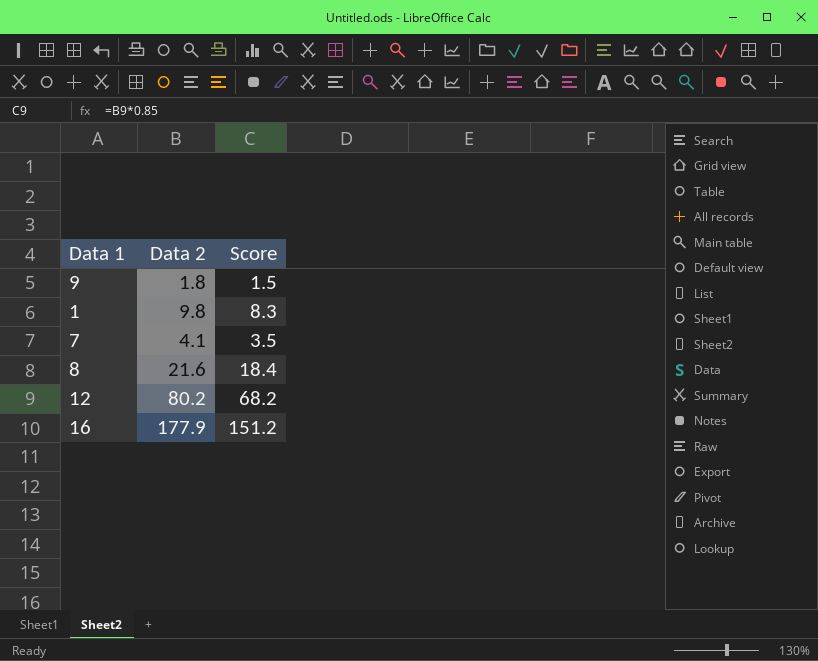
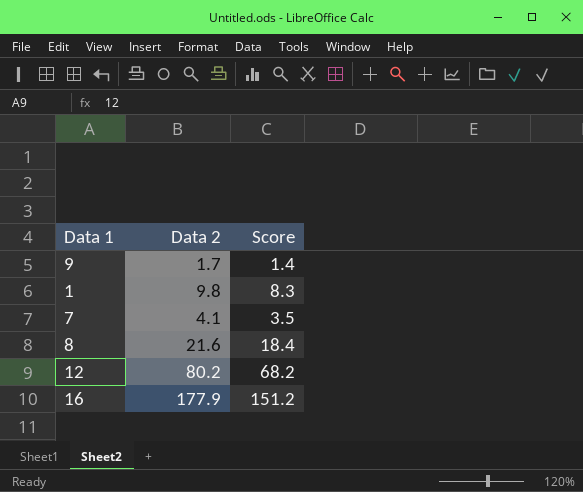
9 | Data 2: 1.8 -> 1.7
9 | Score: 1.5 -> 1.4

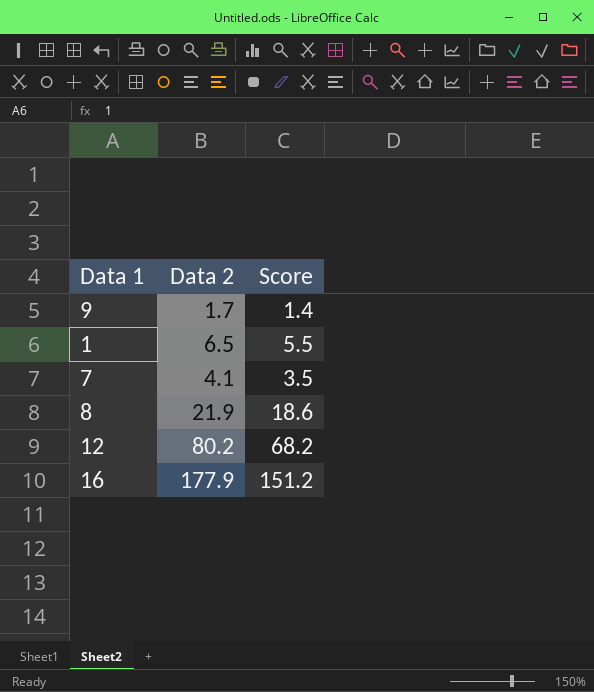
1 | Data 2: 9.8 -> 6.5
1 | Score: 8.3 -> 5.5
8 | Data 2: 21.6 -> 21.9
8 | Score: 18.4 -> 18.6

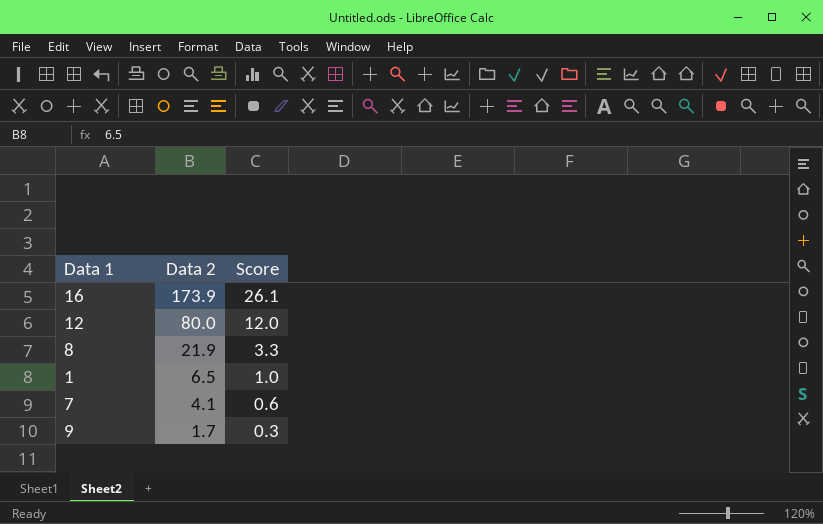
row order: none -> Data 2 descending
column Score | formula: [Data 2] * 0.85 -> [Data 2] * 0.15
16 | Data 2: 177.9 -> 173.9
12 | Data 2: 80.2 -> 80.0

